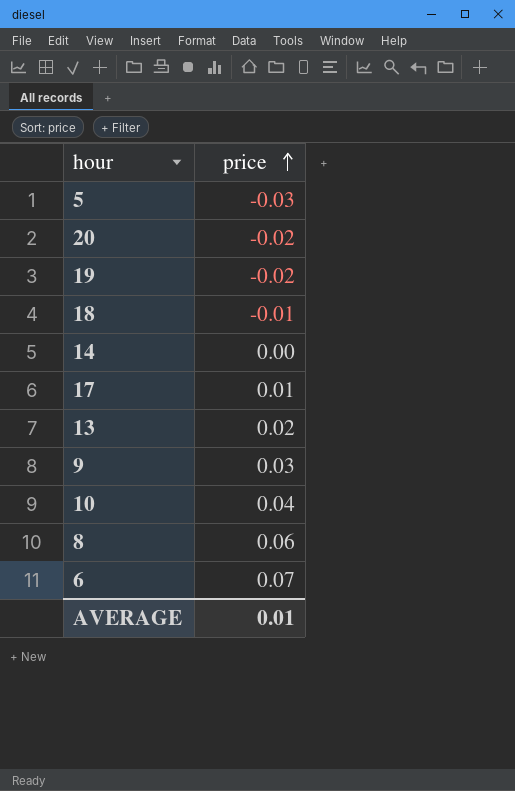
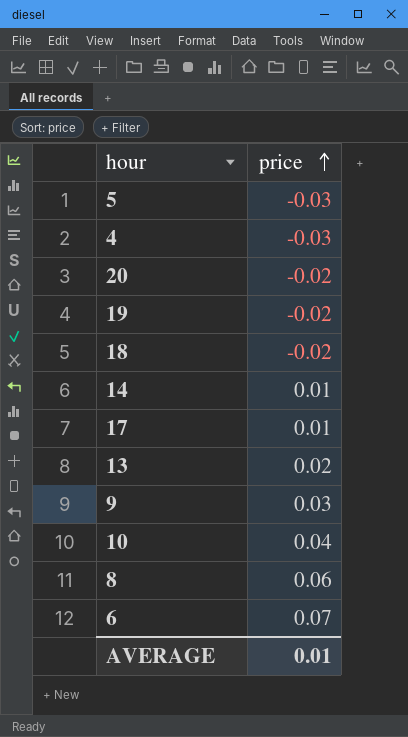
row 4: none -> -0.03
18 | price: -0.01 -> -0.02
14 | price: 0.00 -> 0.01

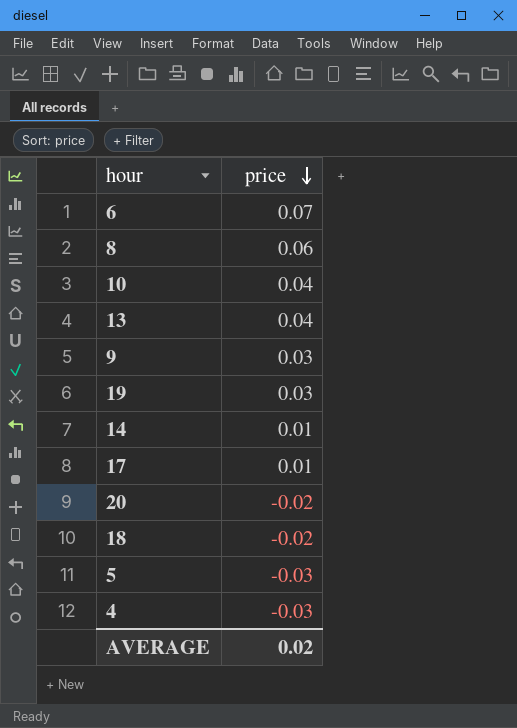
row order: price ascending -> price descending
13 | price: 0.02 -> 0.04
19 | price: -0.02 -> 0.03
AVERAGE | price: 0.01 -> 0.02

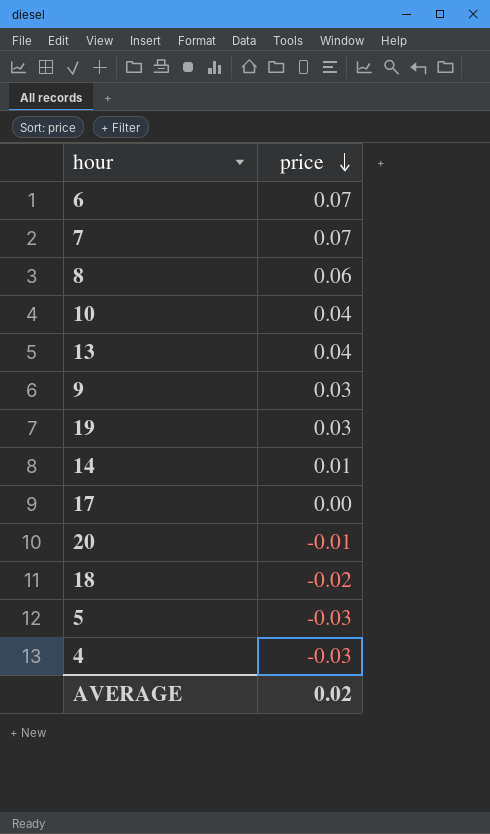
row 7: none -> 0.07
17 | price: 0.01 -> 0.00
20 | price: -0.02 -> -0.01

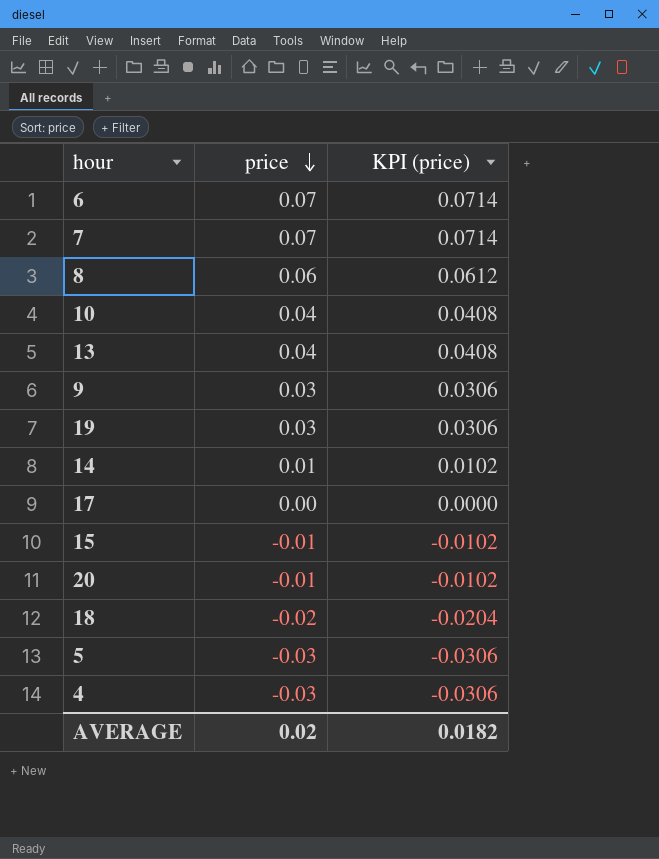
column KPI (price) | formula: none -> [price] * 1.02
row 15: none -> -0.01 | -0.0102

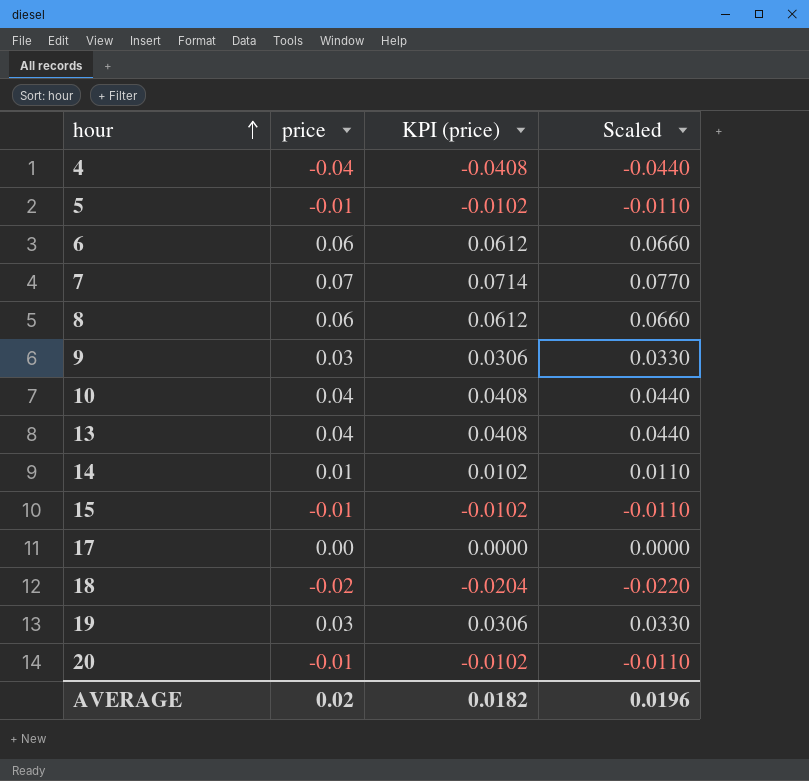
row order: price descending -> hour ascending
column Scaled | formula: none -> [price] * 1.1
4 | price: -0.03 -> -0.04
4 | KPI (price): -0.0306 -> -0.0408
5 | price: -0.03 -> -0.01
5 | KPI (price): -0.0306 -> -0.0102
6 | price: 0.07 -> 0.06
6 | KPI (price): 0.0714 -> 0.0612

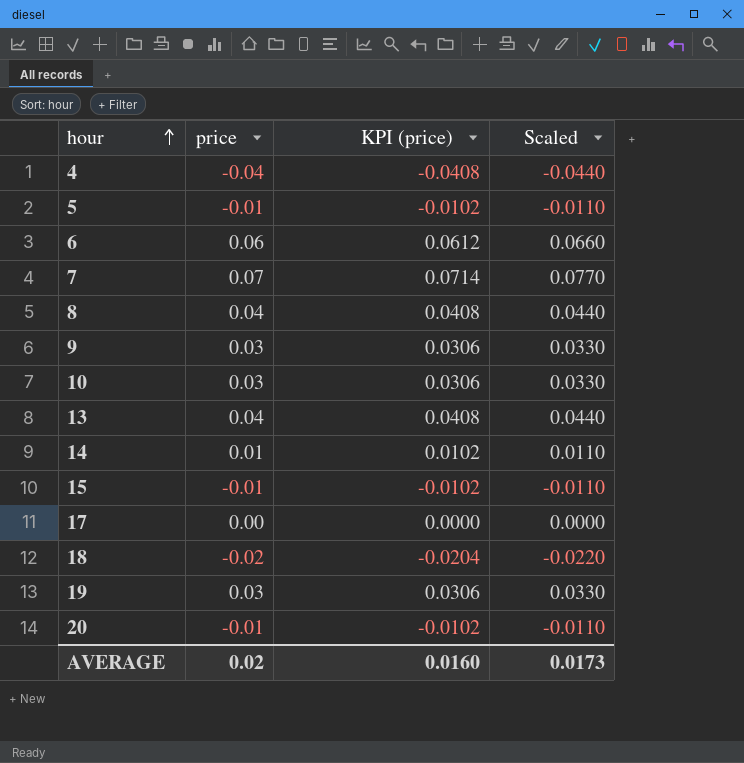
8 | price: 0.06 -> 0.04
8 | KPI (price): 0.0612 -> 0.0408
8 | Scaled: 0.0660 -> 0.0440
10 | price: 0.04 -> 0.03
10 | KPI (price): 0.0408 -> 0.0306
10 | Scaled: 0.0440 -> 0.0330
AVERAGE | KPI (price): 0.0182 -> 0.0160
AVERAGE | Scaled: 0.0196 -> 0.0173

